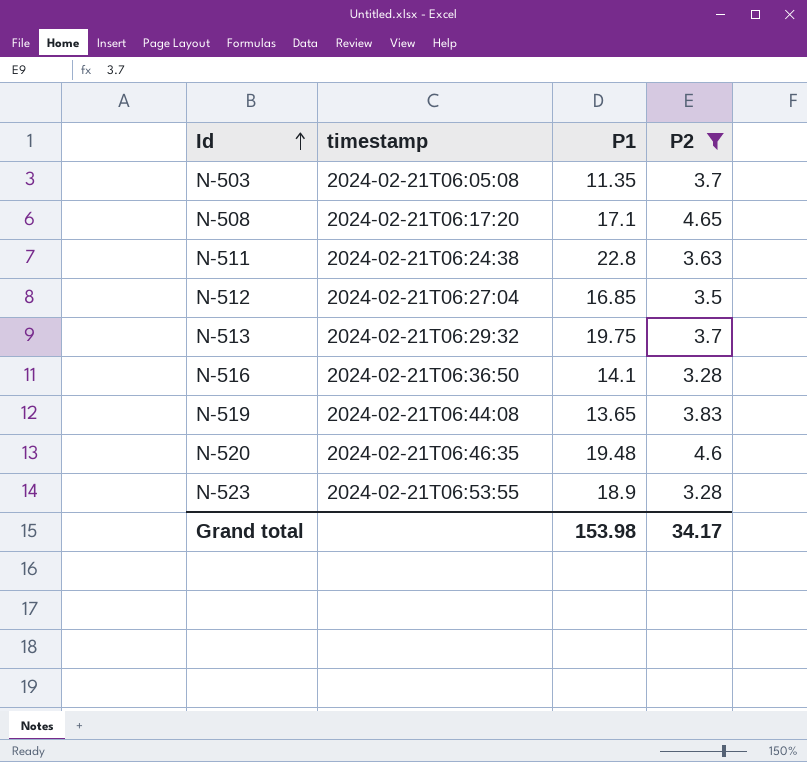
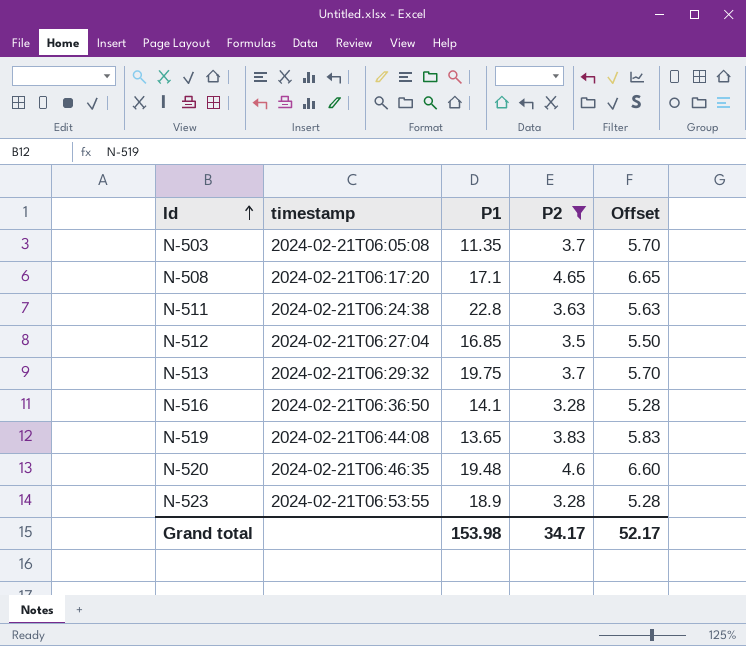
column Offset | formula: none -> [P2] + 2

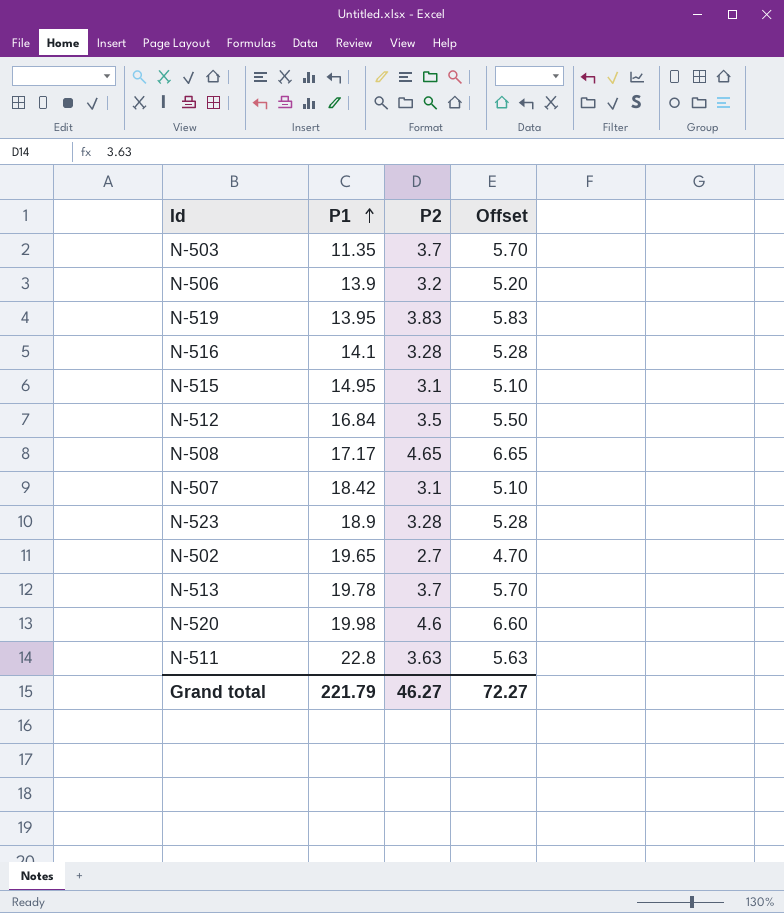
filter: P2 >= 3.28 -> none
row order: Id ascending -> P1 ascending
column timestamp | position: 2 -> none
N-519 | P1: 13.65 -> 13.95
N-512 | P1: 16.85 -> 16.84
N-508 | P1: 17.1 -> 17.17
N-513 | P1: 19.75 -> 19.78
N-520 | P1: 19.48 -> 19.98
Grand total | P1: 153.98 -> 221.79
Grand total | P2: 34.17 -> 46.27
Grand total | Offset: 52.17 -> 72.27

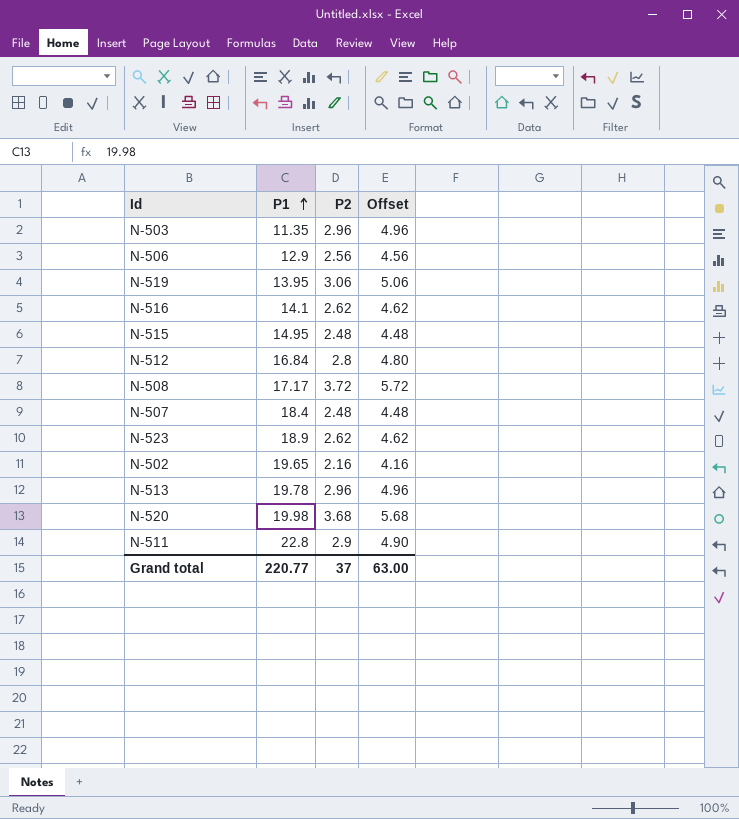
N-503 | P2: 3.7 -> 2.96
N-503 | Offset: 5.70 -> 4.96
N-506 | P1: 13.9 -> 12.9
N-506 | P2: 3.2 -> 2.56
N-506 | Offset: 5.20 -> 4.56
N-519 | P2: 3.83 -> 3.06
N-519 | Offset: 5.83 -> 5.06
N-516 | P2: 3.28 -> 2.62
N-516 | Offset: 5.28 -> 4.62
N-515 | P2: 3.1 -> 2.48
N-515 | Offset: 5.10 -> 4.48
N-512 | P2: 3.5 -> 2.8
N-512 | Offset: 5.50 -> 4.80
N-508 | P2: 4.65 -> 3.72
N-508 | Offset: 6.65 -> 5.72
N-507 | P1: 18.42 -> 18.4
N-507 | P2: 3.1 -> 2.48
N-507 | Offset: 5.10 -> 4.48
N-523 | P2: 3.28 -> 2.62
N-523 | Offset: 5.28 -> 4.62
N-502 | P2: 2.7 -> 2.16
N-502 | Offset: 4.70 -> 4.16
N-513 | P2: 3.7 -> 2.96
N-513 | Offset: 5.70 -> 4.96
N-520 | P2: 4.6 -> 3.68
N-520 | Offset: 6.60 -> 5.68
N-511 | P2: 3.63 -> 2.9
N-511 | Offset: 5.63 -> 4.90
Grand total | P1: 221.79 -> 220.77
Grand total | P2: 46.27 -> 37
Grand total | Offset: 72.27 -> 63.00

